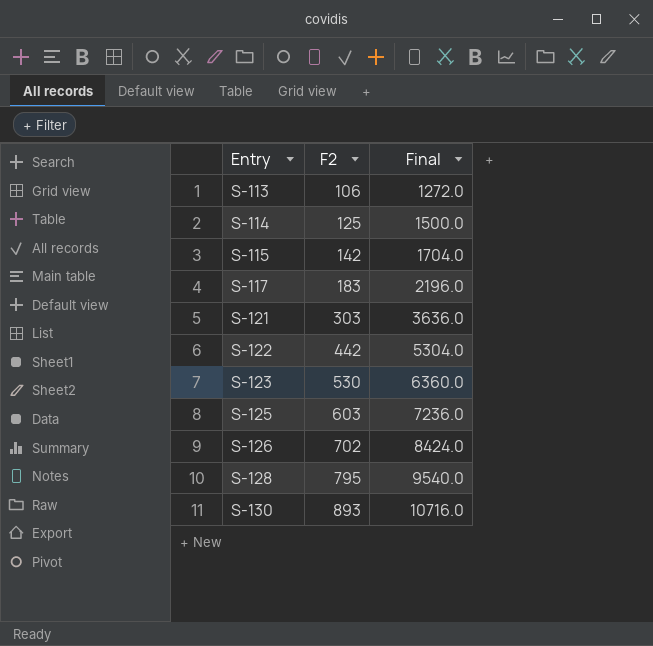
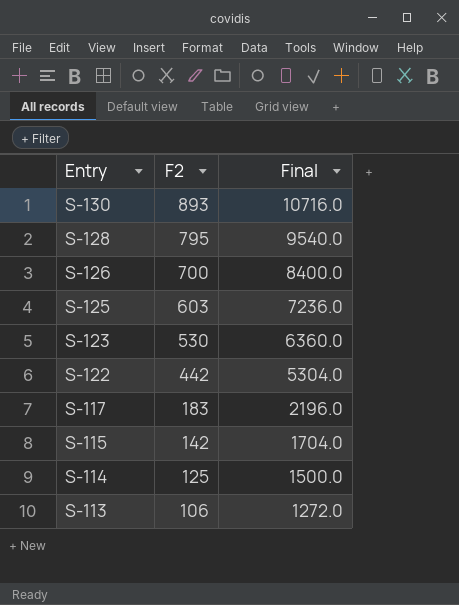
row order: Entry ascending -> Entry descending
row S-121: 303 | 3636.0 -> none
S-126 | F2: 702 -> 700
S-126 | Final: 8424.0 -> 8400.0

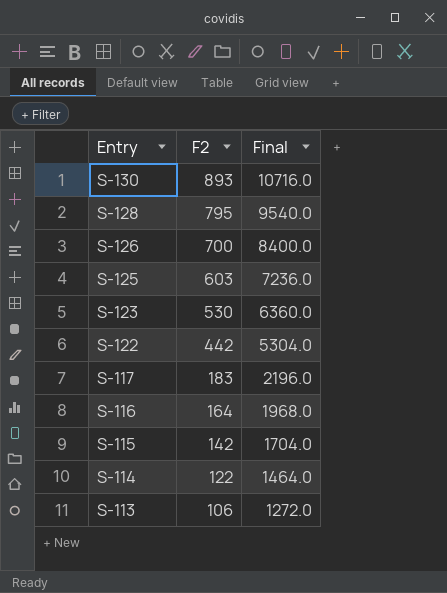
row S-116: none -> 164 | 1968.0
S-114 | F2: 125 -> 122
S-114 | Final: 1500.0 -> 1464.0

